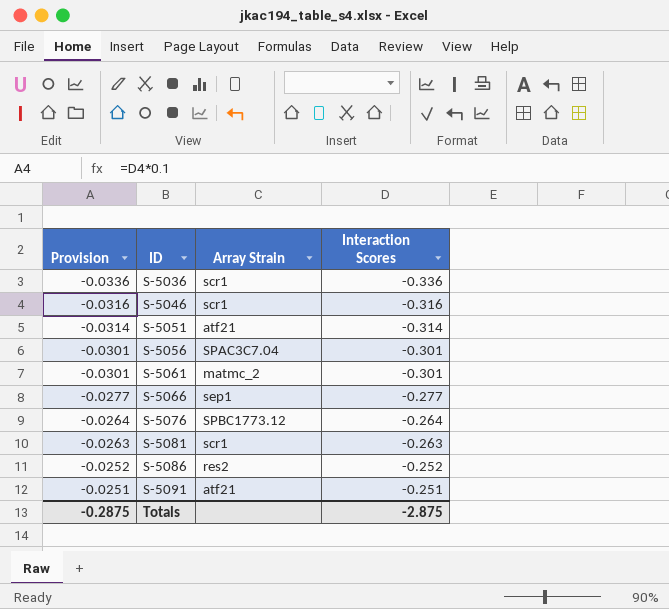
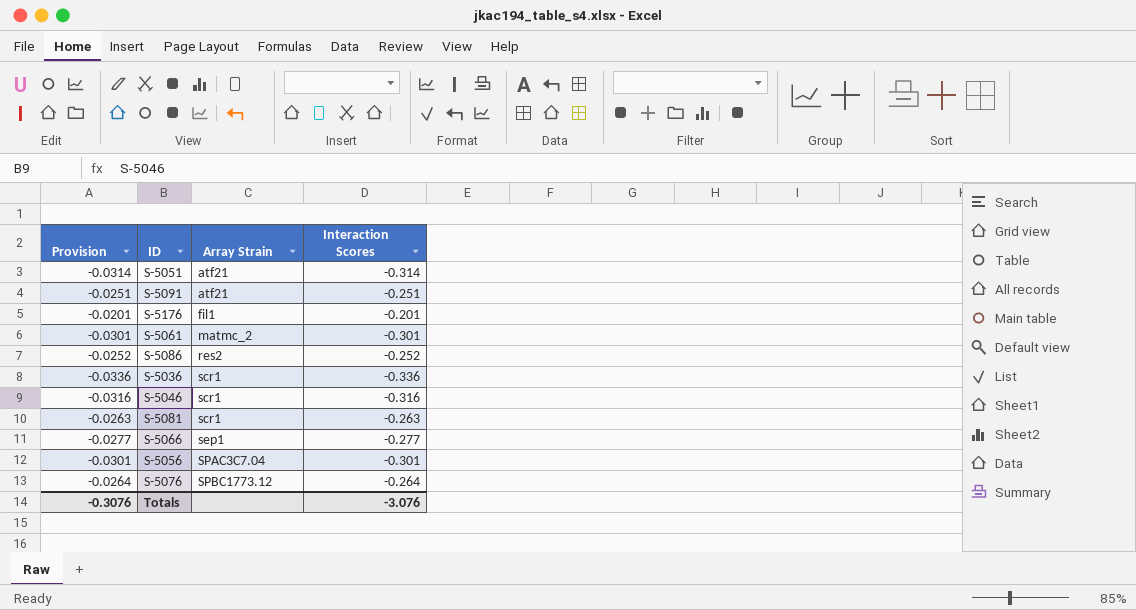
row order: Provision ascending -> Array Strain ascending
row S-5176: none -> -0.0201 | fil1 | -0.201
Totals | Provision: -0.2875 -> -0.3076
Totals | Interaction Scores: -2.875 -> -3.076

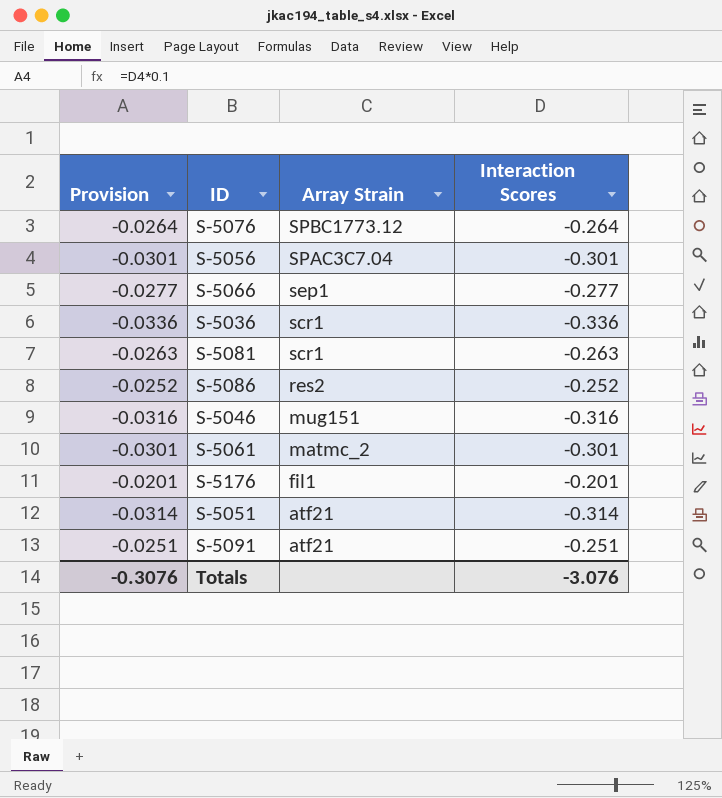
row order: Array Strain ascending -> Array Strain descending
S-5046 | Array Strain: scr1 -> mug151

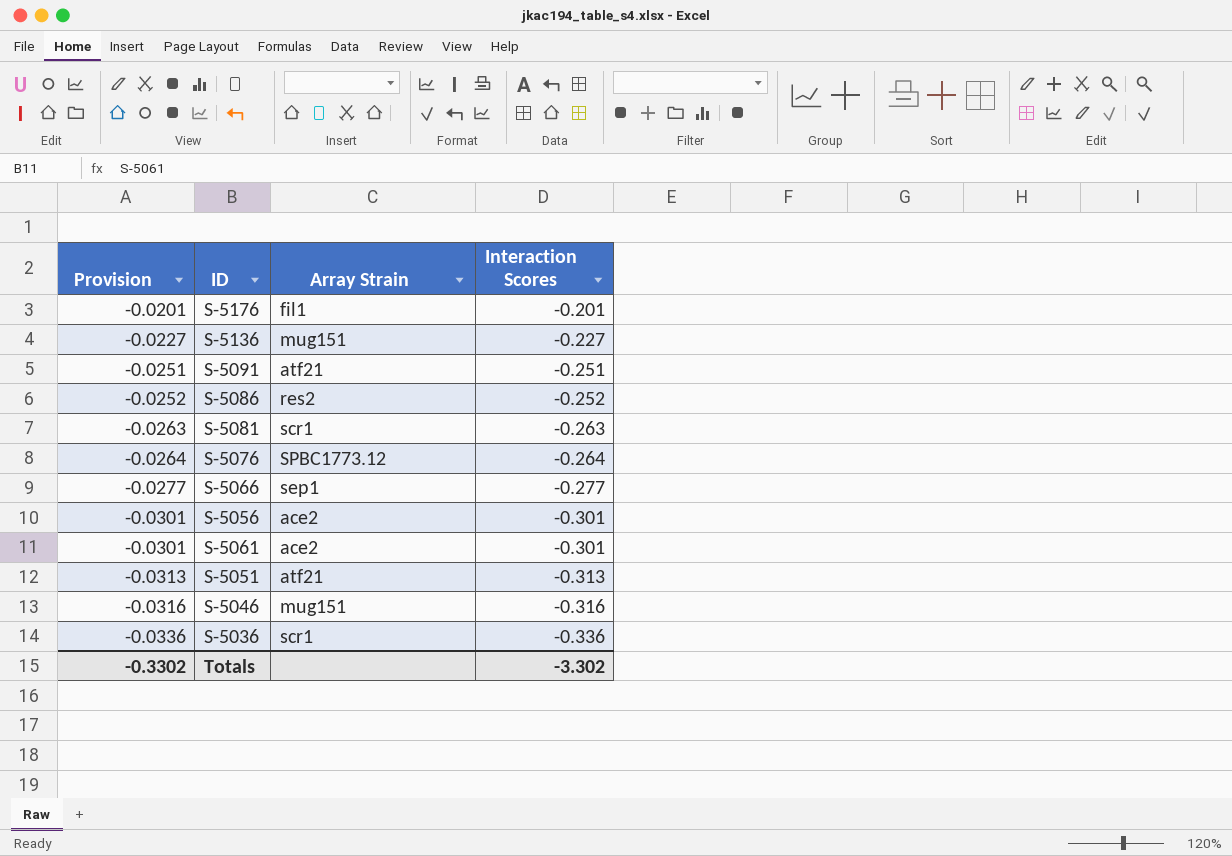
row order: Array Strain descending -> Provision descending
row S-5136: none -> -0.0227 | mug151 | -0.227
S-5056 | Array Strain: SPAC3C7.04 -> ace2
S-5061 | Array Strain: matmc_2 -> ace2
S-5051 | Provision: -0.0314 -> -0.0313
S-5051 | Interaction Scores: -0.314 -> -0.313
Totals | Provision: -0.3076 -> -0.3302
Totals | Interaction Scores: -3.076 -> -3.302

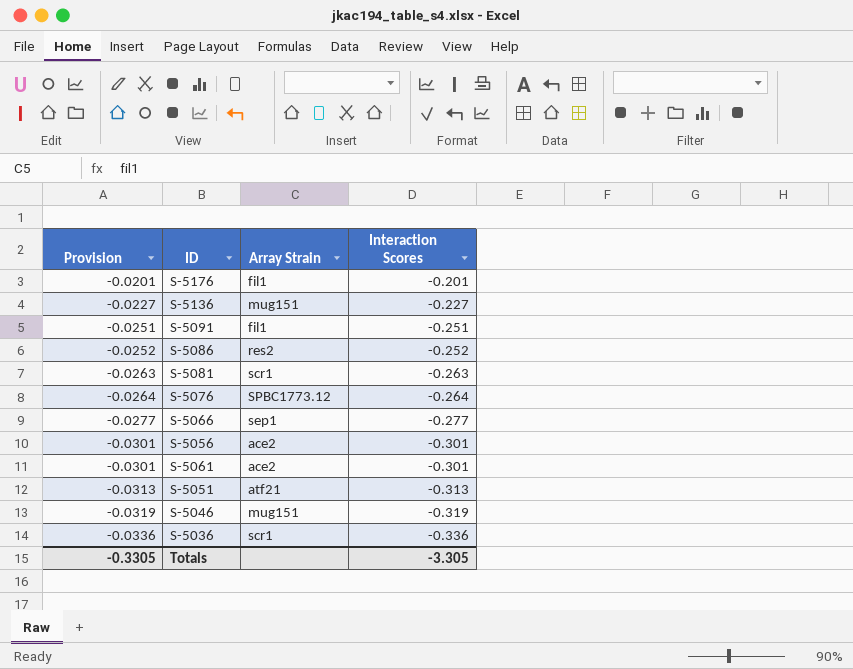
S-5091 | Array Strain: atf21 -> fil1
S-5046 | Provision: -0.0316 -> -0.0319
S-5046 | Interaction Scores: -0.316 -> -0.319
Totals | Provision: -0.3302 -> -0.3305
Totals | Interaction Scores: -3.302 -> -3.305

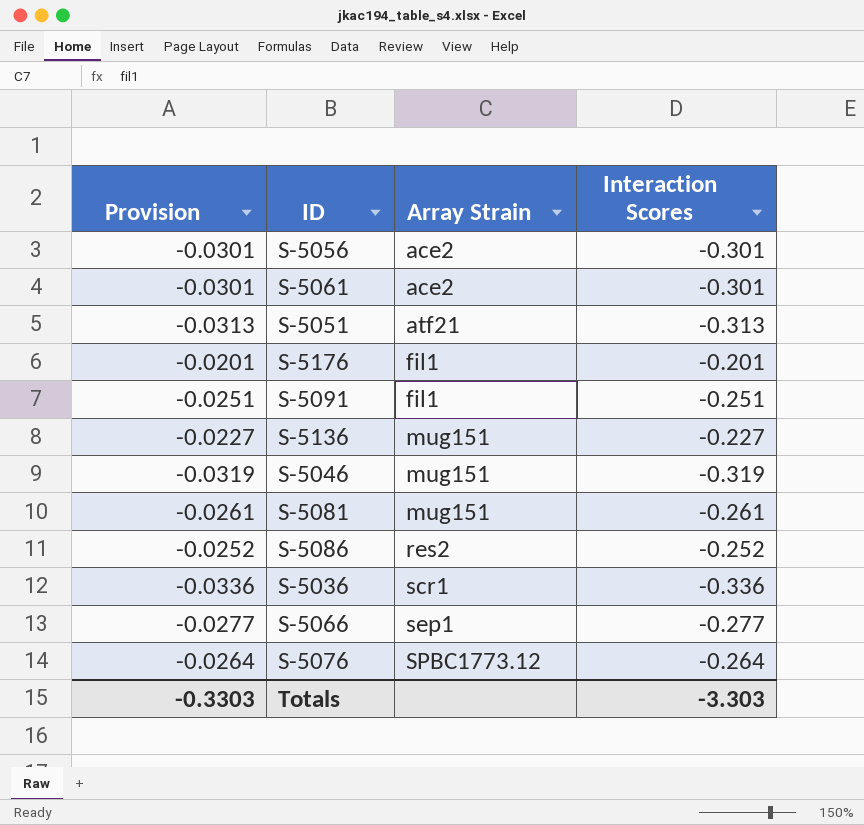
row order: Provision descending -> Array Strain ascending
S-5081 | Provision: -0.0263 -> -0.0261
S-5081 | Array Strain: scr1 -> mug151
S-5081 | Interaction Scores: -0.263 -> -0.261
Totals | Provision: -0.3305 -> -0.3303
Totals | Interaction Scores: -3.305 -> -3.303

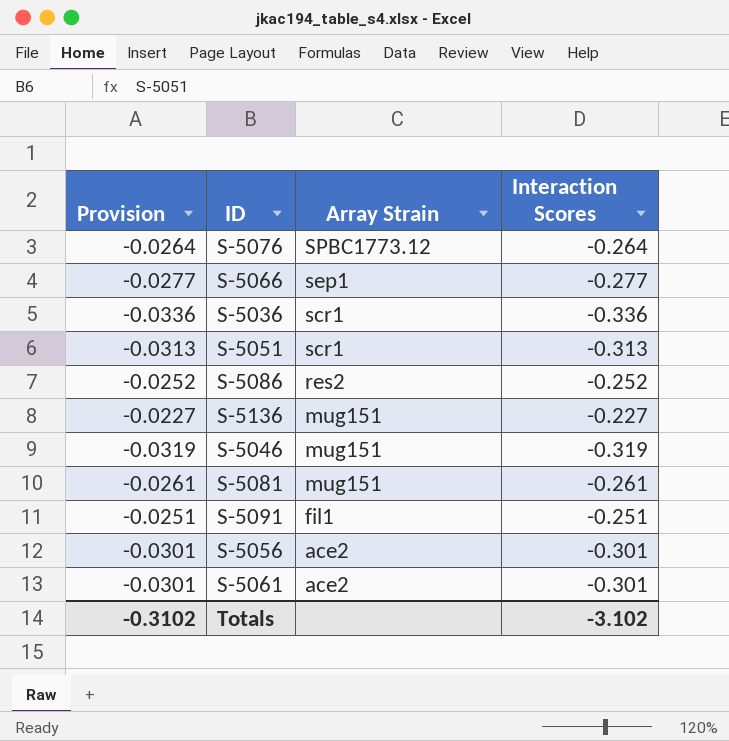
row order: Array Strain ascending -> Array Strain descending
row S-5176: -0.0201 | fil1 | -0.201 -> none
S-5051 | Array Strain: atf21 -> scr1
Totals | Provision: -0.3303 -> -0.3102
Totals | Interaction Scores: -3.303 -> -3.102

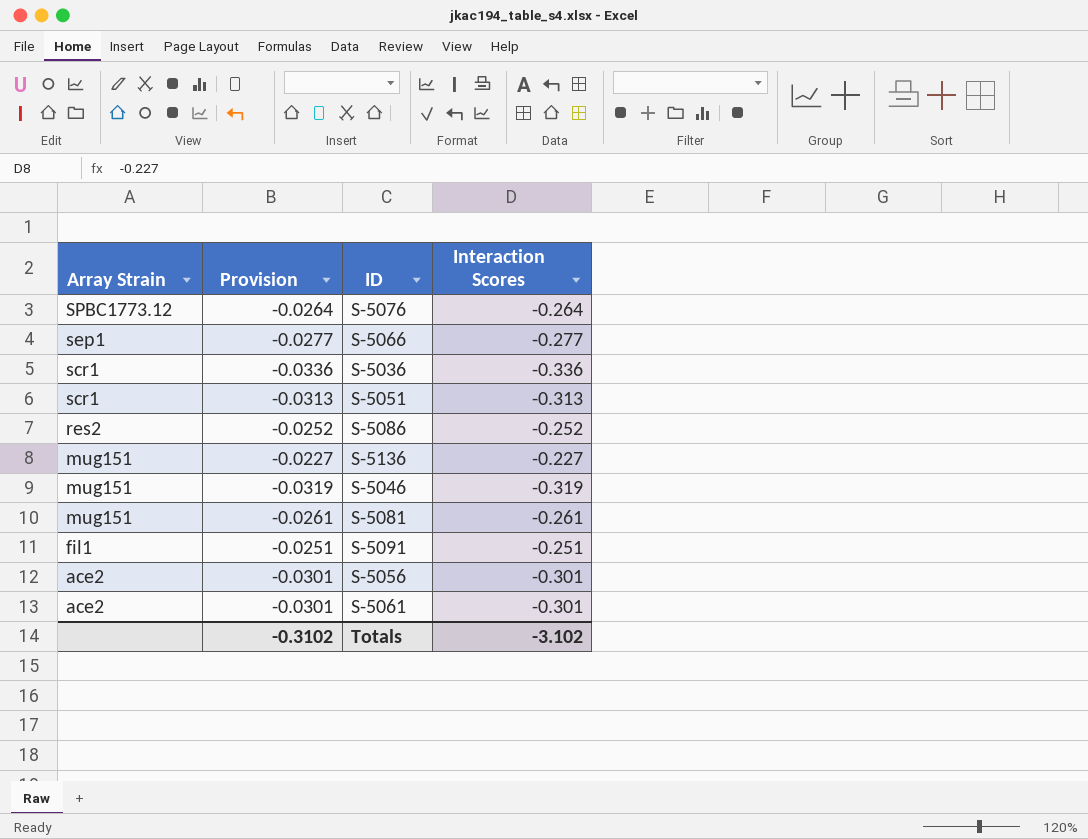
column Array Strain | position: 3 -> 1

